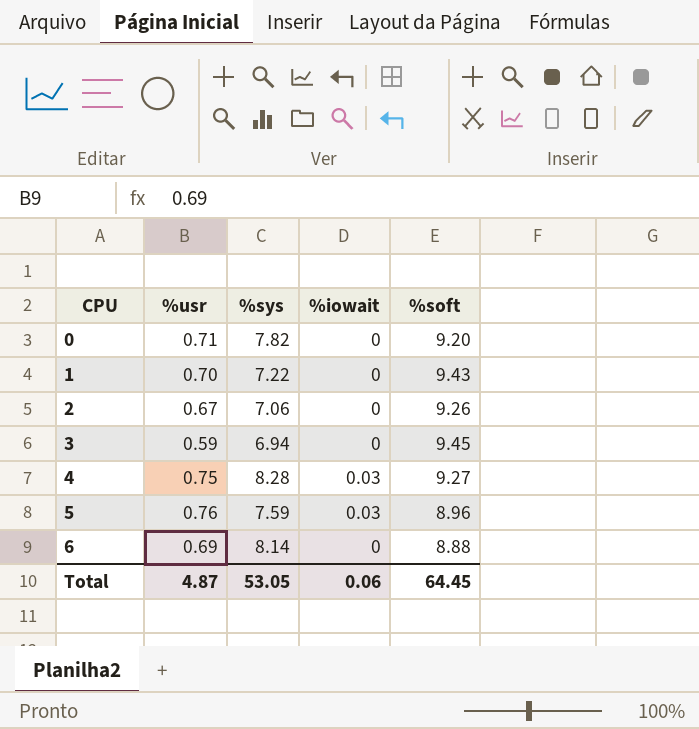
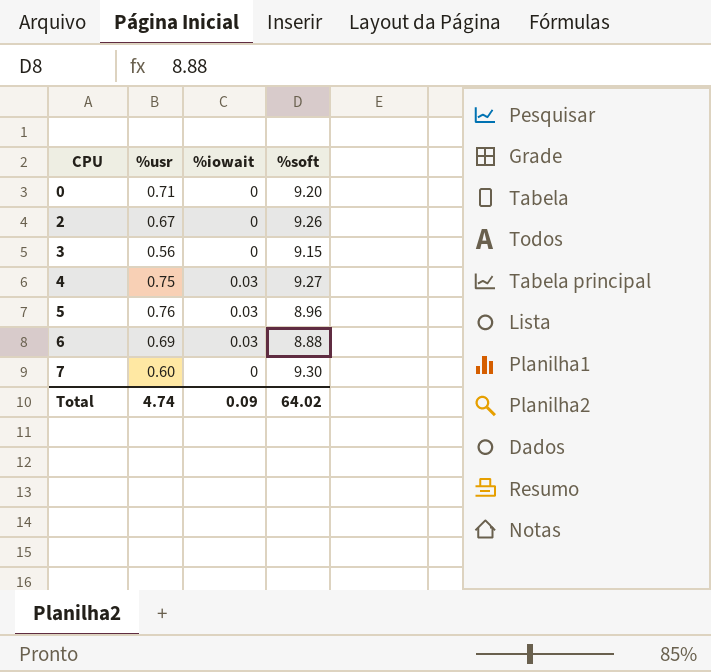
column %sys | position: 3 -> none
row 1: 0.70 | 7.22 | 0 | 9.43 -> none
3 | %usr: 0.59 -> 0.56
3 | %soft: 9.45 -> 9.15
6 | %iowait: 0 -> 0.03
row 7: none -> 0.60 | 0 | 9.30
Total | %usr: 4.87 -> 4.74
Total | %iowait: 0.06 -> 0.09
Total | %soft: 64.45 -> 64.02

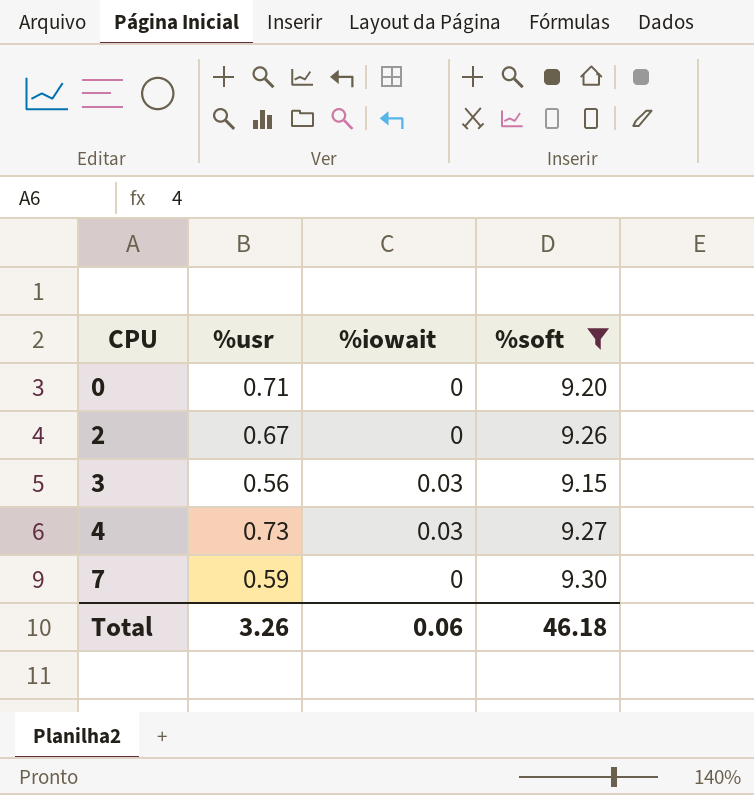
filter: none -> %soft >= 9.15
3 | %iowait: 0 -> 0.03
4 | %usr: 0.75 -> 0.73
7 | %usr: 0.60 -> 0.59
Total | %usr: 4.74 -> 3.26
Total | %iowait: 0.09 -> 0.06
Total | %soft: 64.02 -> 46.18

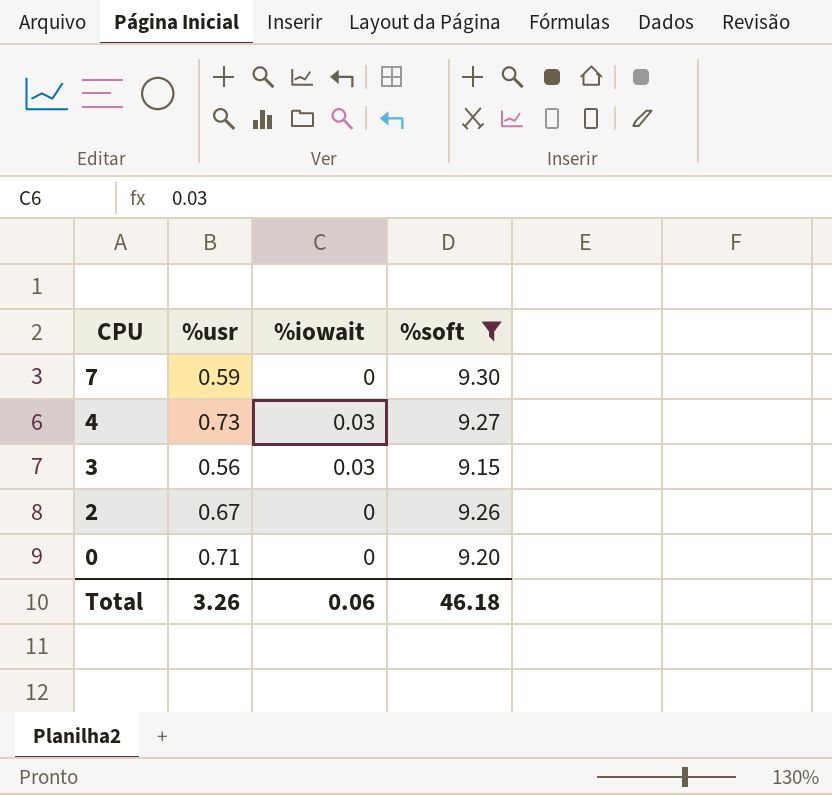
row order: CPU ascending -> CPU descending

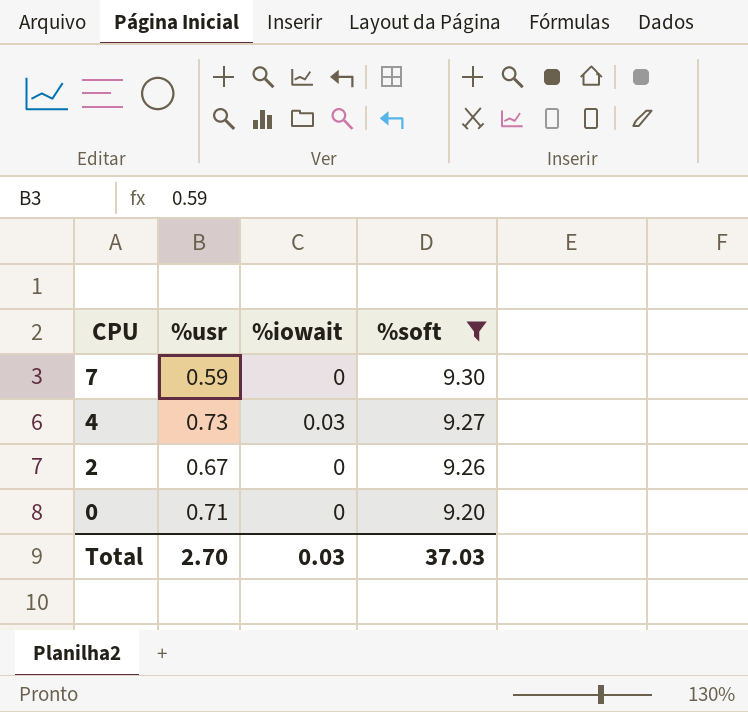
row 3: 0.56 | 0.03 | 9.15 -> none
Total | %usr: 3.26 -> 2.70
Total | %iowait: 0.06 -> 0.03
Total | %soft: 46.18 -> 37.03

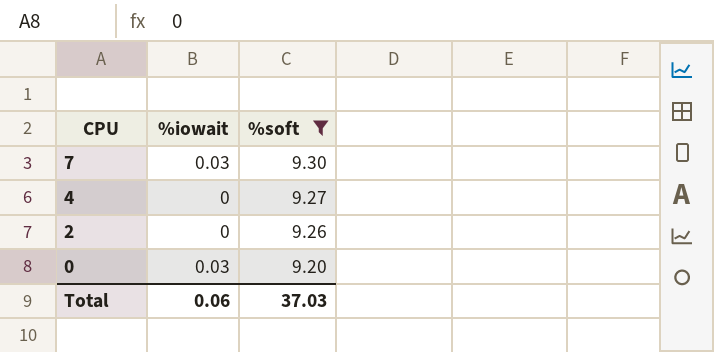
column %usr | position: 2 -> none
7 | %iowait: 0 -> 0.03
4 | %iowait: 0.03 -> 0
0 | %iowait: 0 -> 0.03
Total | %iowait: 0.03 -> 0.06

